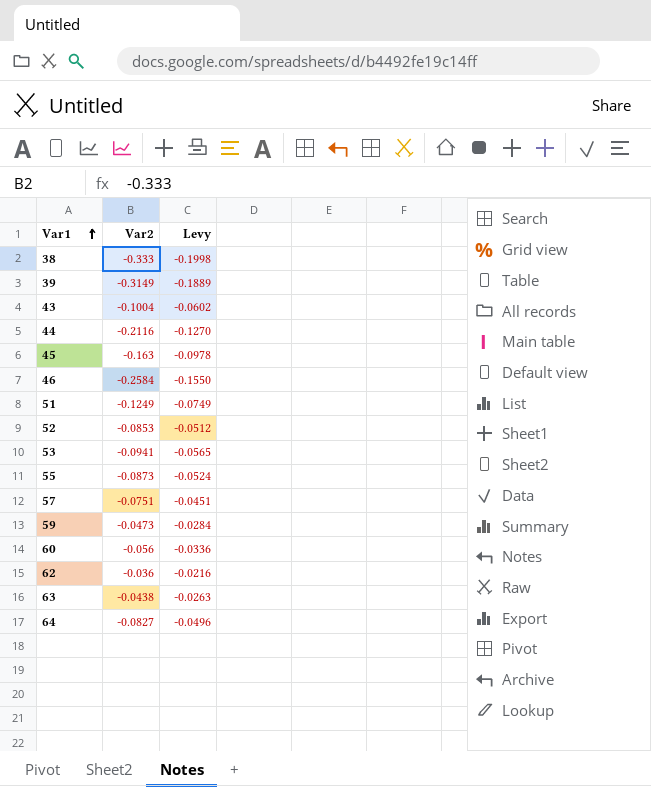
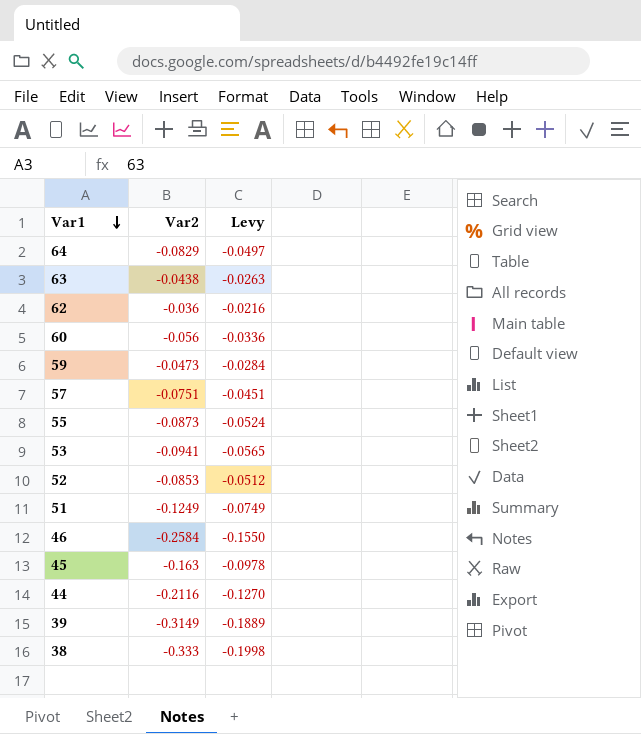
row order: Var1 ascending -> Var1 descending
row 43: -0.1004 | -0.0602 -> none
64 | Var2: -0.0827 -> -0.0829
64 | Levy: -0.0496 -> -0.0497

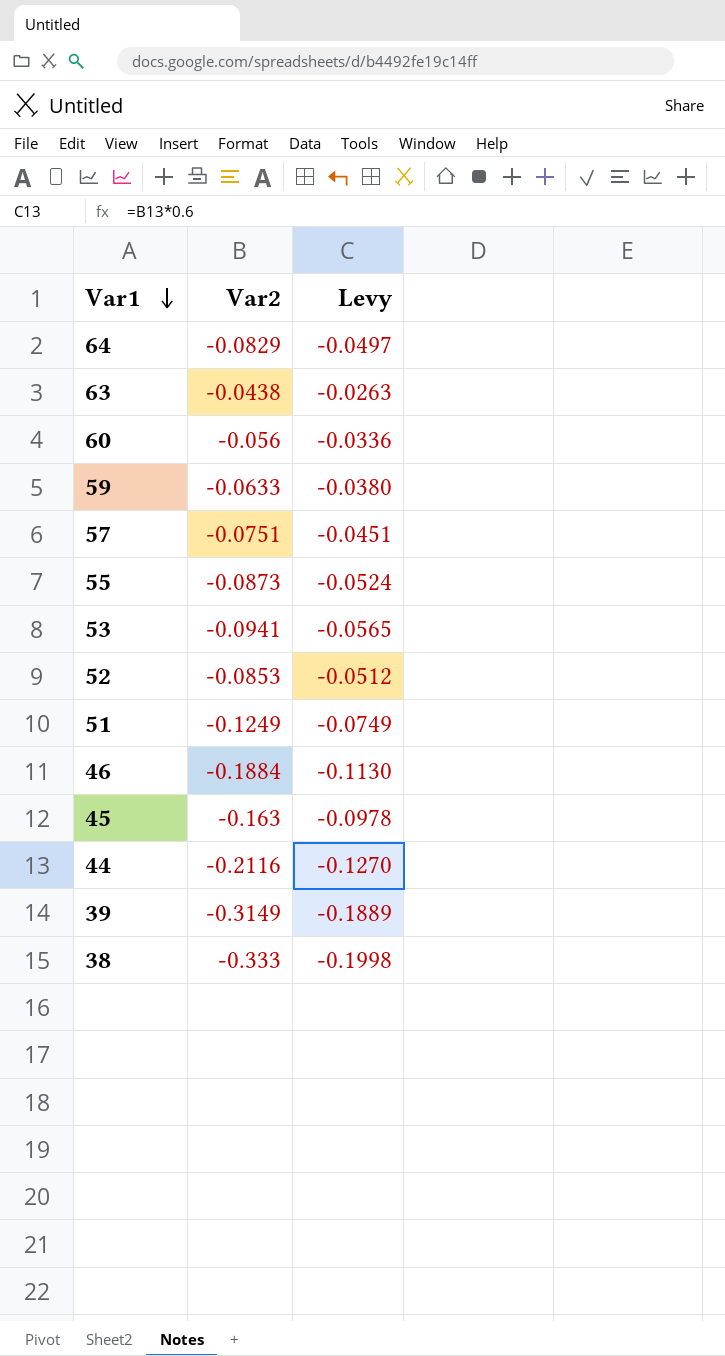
row 62: -0.036 | -0.0216 -> none
59 | Var2: -0.0473 -> -0.0633
59 | Levy: -0.0284 -> -0.0380
46 | Var2: -0.2584 -> -0.1884
46 | Levy: -0.1550 -> -0.1130

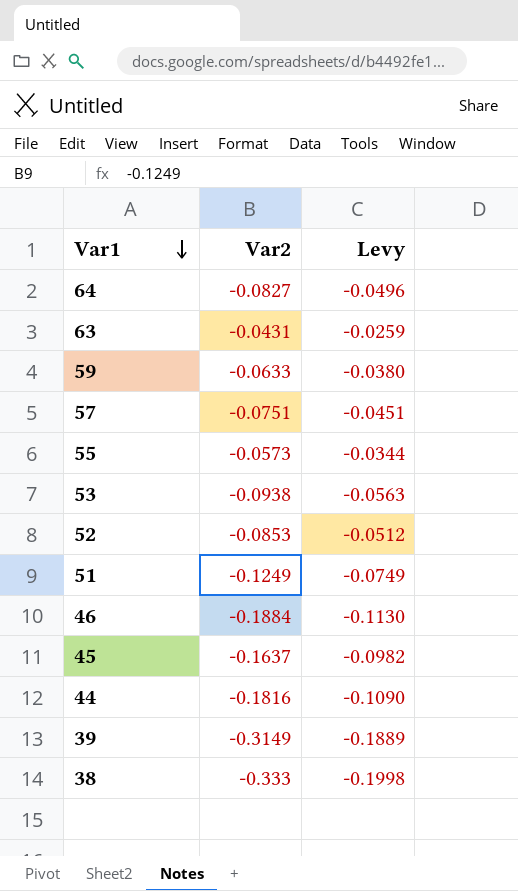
row 60: -0.056 | -0.0336 -> none
64 | Var2: -0.0829 -> -0.0827
64 | Levy: -0.0497 -> -0.0496
63 | Var2: -0.0438 -> -0.0431
63 | Levy: -0.0263 -> -0.0259
55 | Var2: -0.0873 -> -0.0573
55 | Levy: -0.0524 -> -0.0344
53 | Var2: -0.0941 -> -0.0938
53 | Levy: -0.0565 -> -0.0563
45 | Var2: -0.163 -> -0.1637
45 | Levy: -0.0978 -> -0.0982
44 | Var2: -0.2116 -> -0.1816
44 | Levy: -0.1270 -> -0.1090

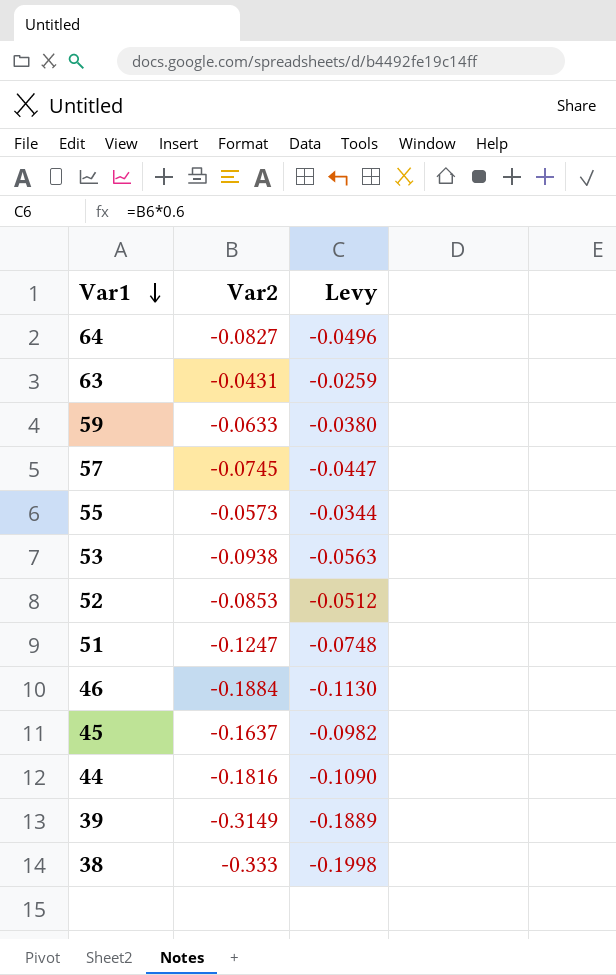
57 | Var2: -0.0751 -> -0.0745
57 | Levy: -0.0451 -> -0.0447
51 | Var2: -0.1249 -> -0.1247
51 | Levy: -0.0749 -> -0.0748

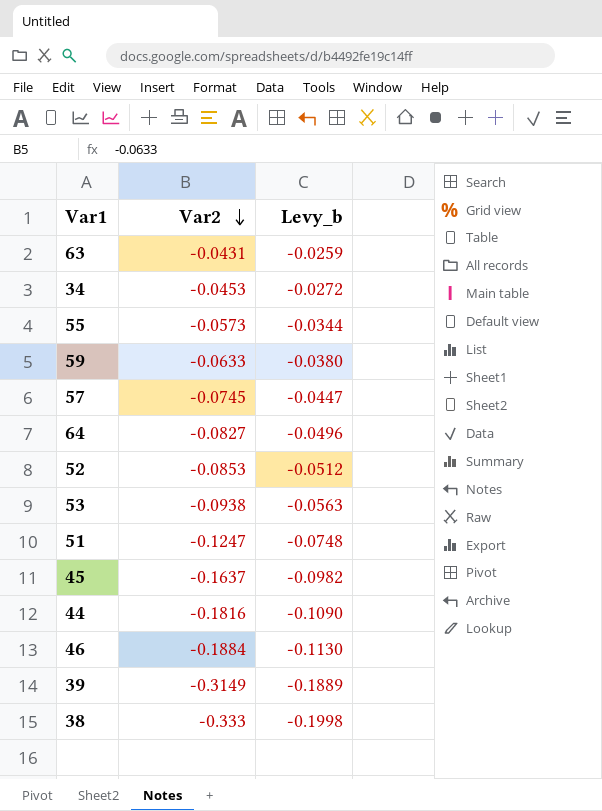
row order: Var1 descending -> Var2 descending
column name: Levy -> Levy_b
row 34: none -> -0.0453 | -0.0272

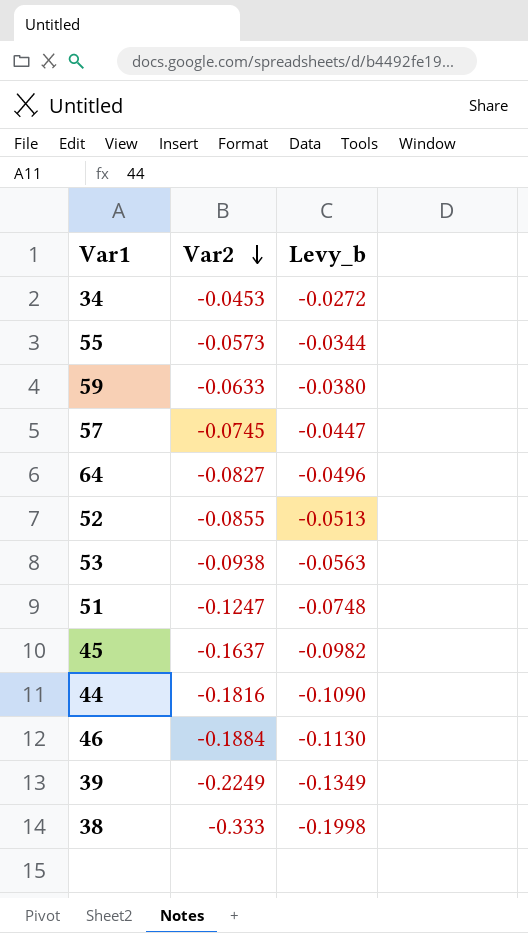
row 63: -0.0431 | -0.0259 -> none
52 | Var2: -0.0853 -> -0.0855
52 | Levy_b: -0.0512 -> -0.0513
39 | Var2: -0.3149 -> -0.2249
39 | Levy_b: -0.1889 -> -0.1349

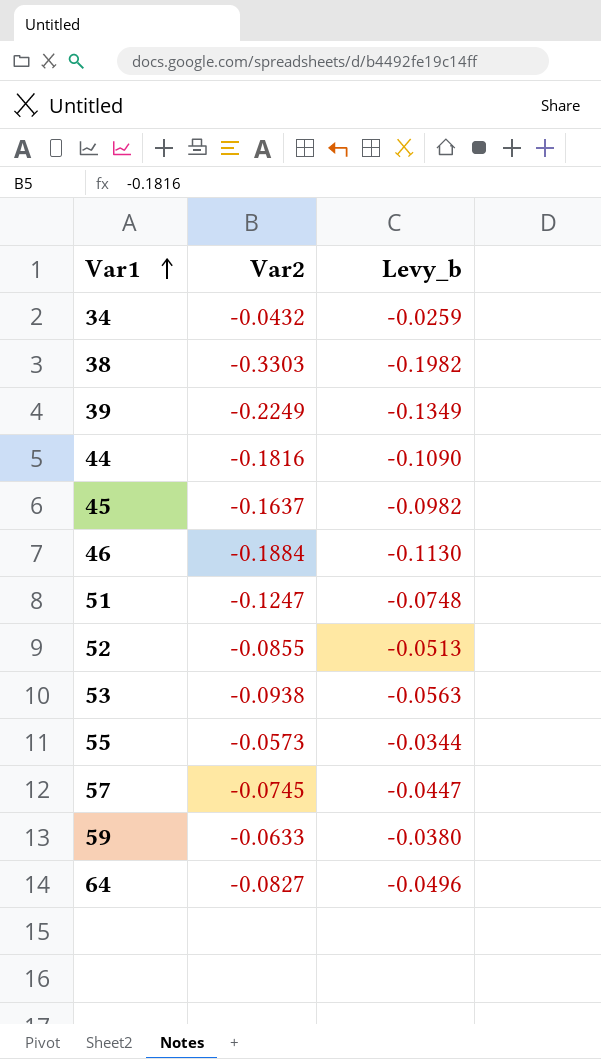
row order: Var2 descending -> Var1 ascending
34 | Var2: -0.0453 -> -0.0432
34 | Levy_b: -0.0272 -> -0.0259
38 | Var2: -0.333 -> -0.3303
38 | Levy_b: -0.1998 -> -0.1982

